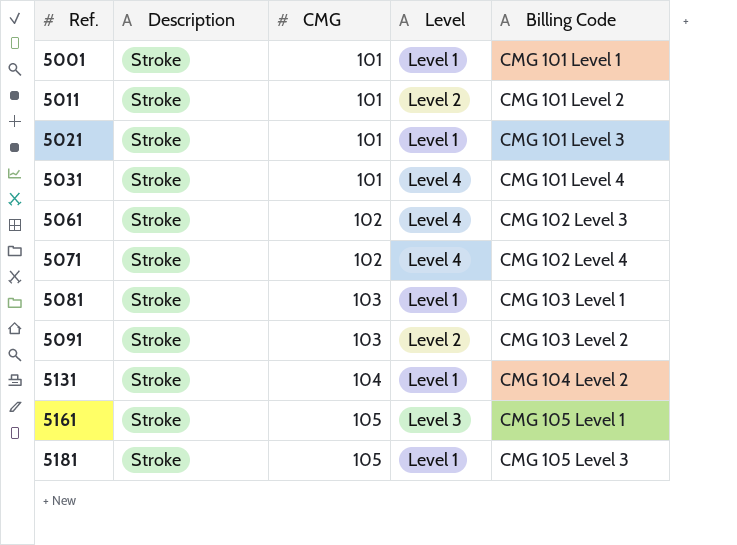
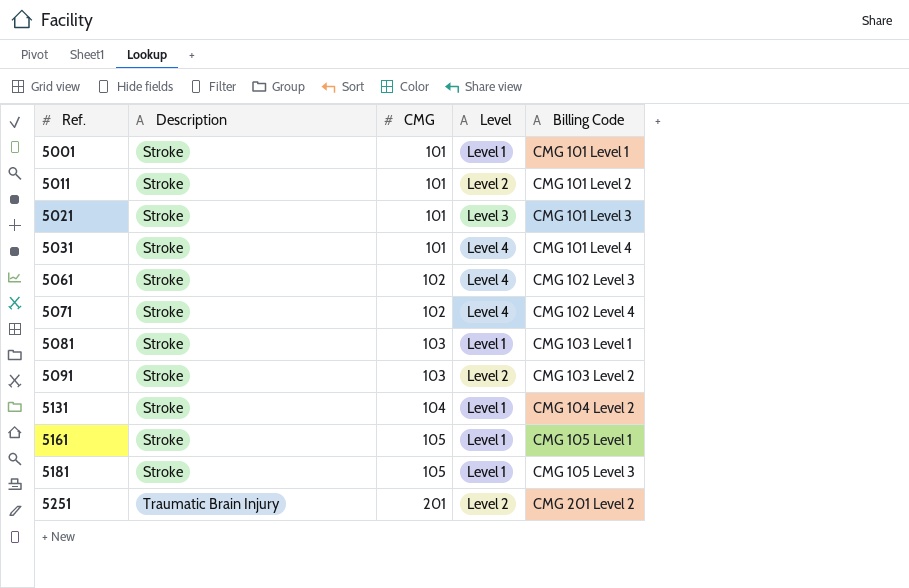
5021 | Level: Level 1 -> Level 3
5161 | Level: Level 3 -> Level 1
row 5251: none -> Traumatic Brain Injury | 201 | Level 2 | CMG 201 Level 2

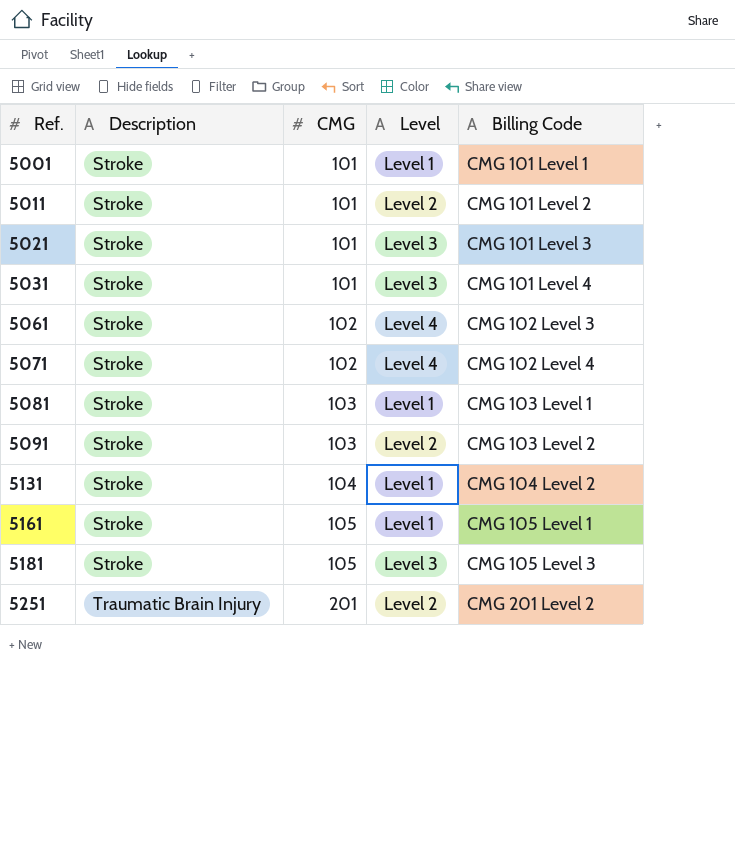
5031 | Level: Level 4 -> Level 3
5181 | Level: Level 1 -> Level 3

